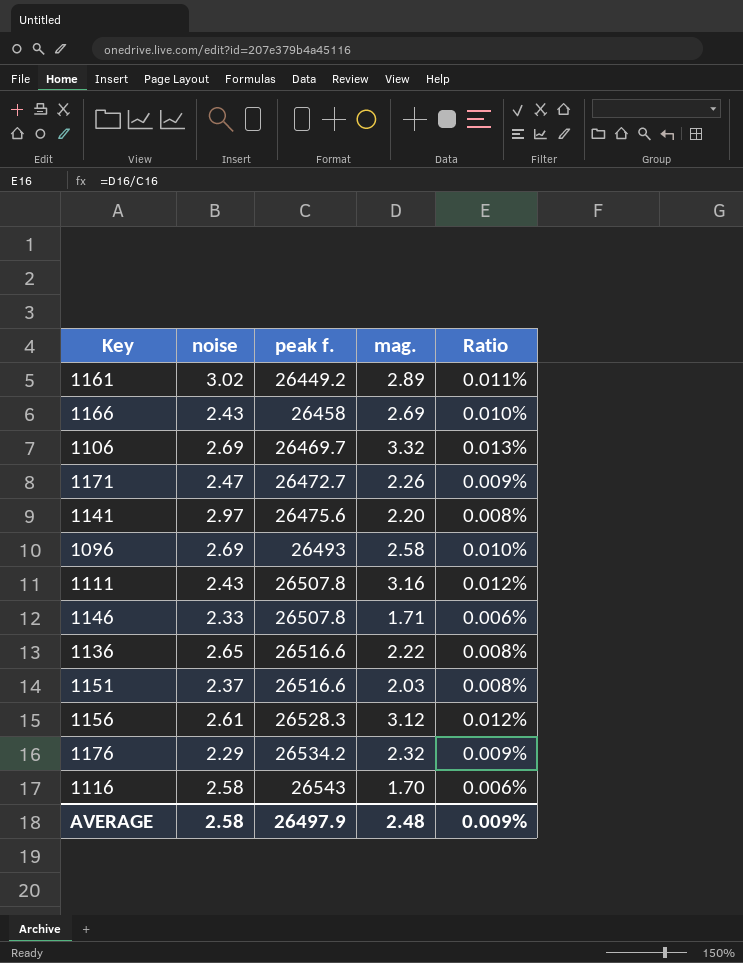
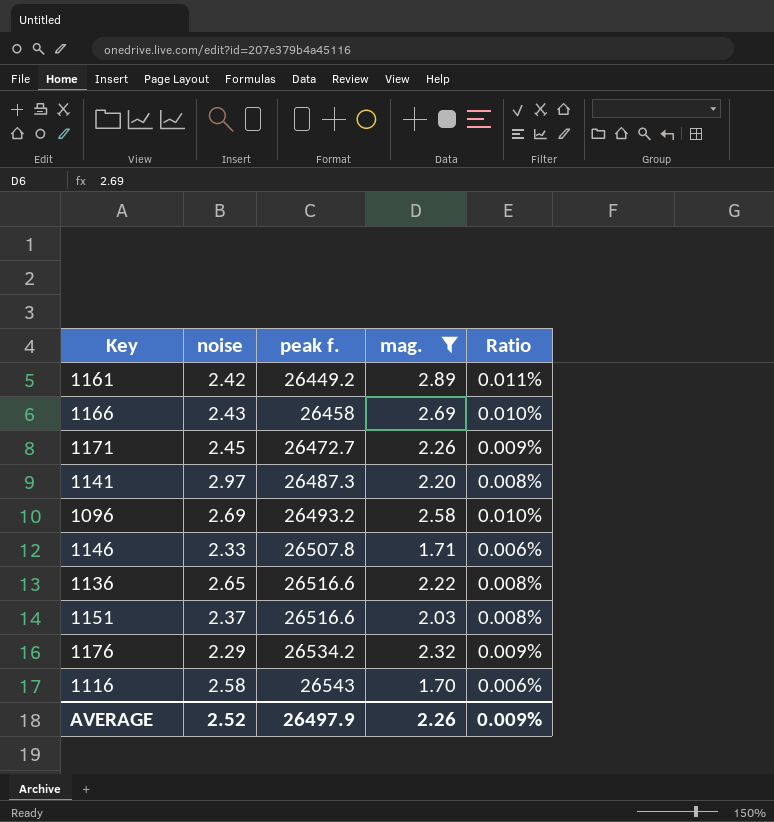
filter: none -> mag. <= 2.89
1161 | noise: 3.02 -> 2.42
1171 | noise: 2.47 -> 2.45
1141 | peak f.: 26475.6 -> 26487.3
1096 | peak f.: 26493 -> 26493.2
AVERAGE | noise: 2.58 -> 2.52
AVERAGE | mag.: 2.48 -> 2.26

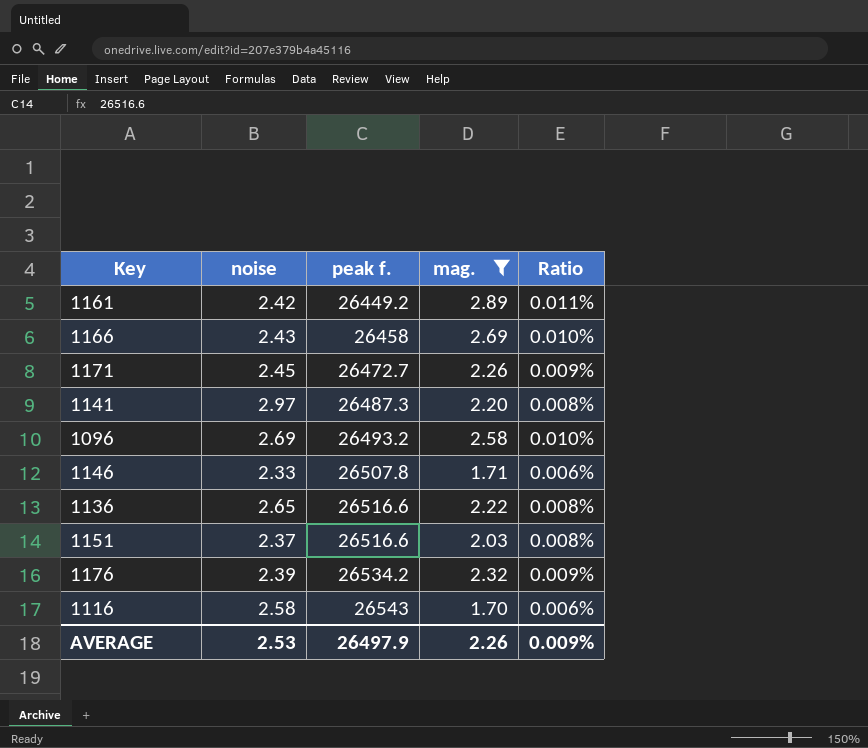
1176 | noise: 2.29 -> 2.39
AVERAGE | noise: 2.52 -> 2.53

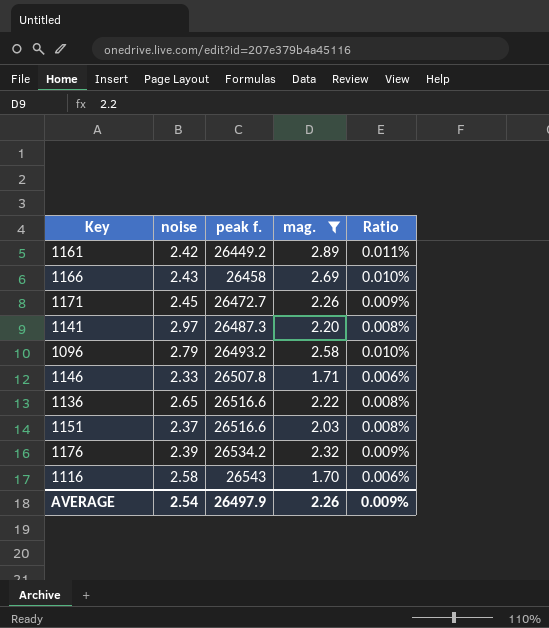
1096 | noise: 2.69 -> 2.79
AVERAGE | noise: 2.53 -> 2.54

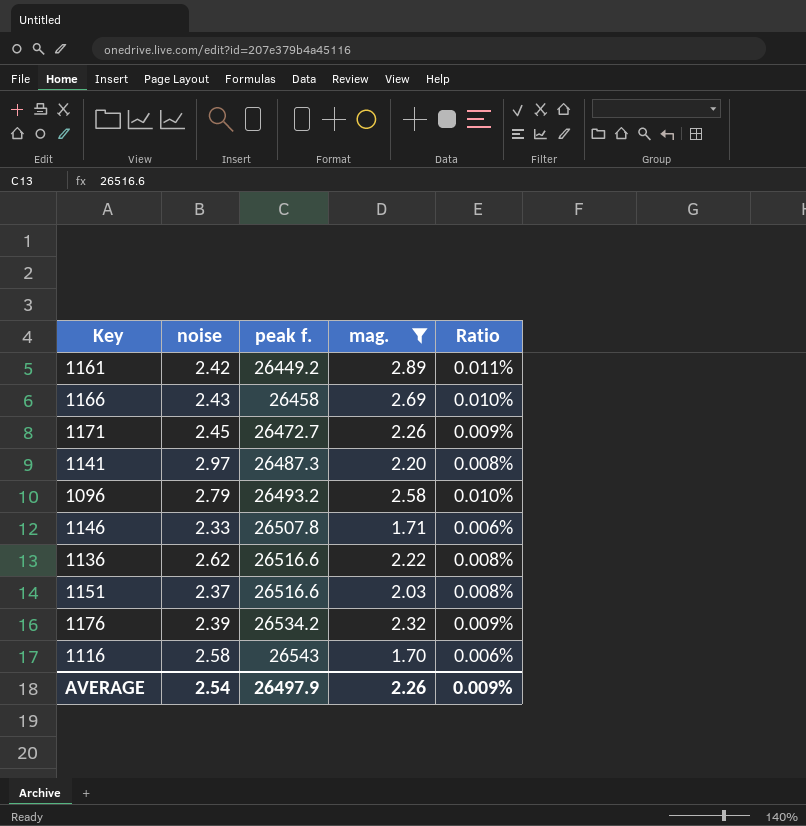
1136 | noise: 2.65 -> 2.62

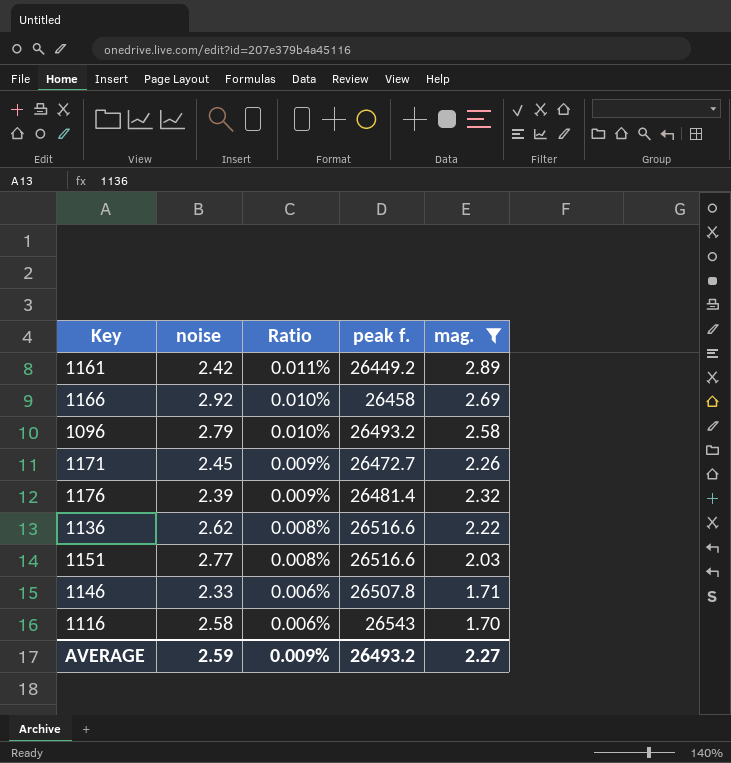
row order: peak f. ascending -> Ratio descending
column Ratio | position: 5 -> 3
row 1141: 2.97 | 26487.3 | 2.20 | 0.008% -> none
1166 | noise: 2.43 -> 2.92
1176 | peak f.: 26534.2 -> 26481.4
1151 | noise: 2.37 -> 2.77
AVERAGE | noise: 2.54 -> 2.59
AVERAGE | peak f.: 26497.9 -> 26493.2
AVERAGE | mag.: 2.26 -> 2.27

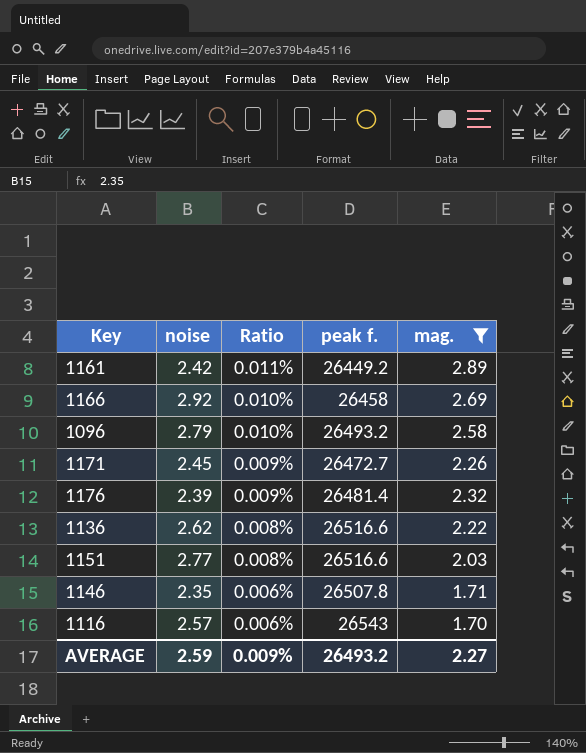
1146 | noise: 2.33 -> 2.35
1116 | noise: 2.58 -> 2.57

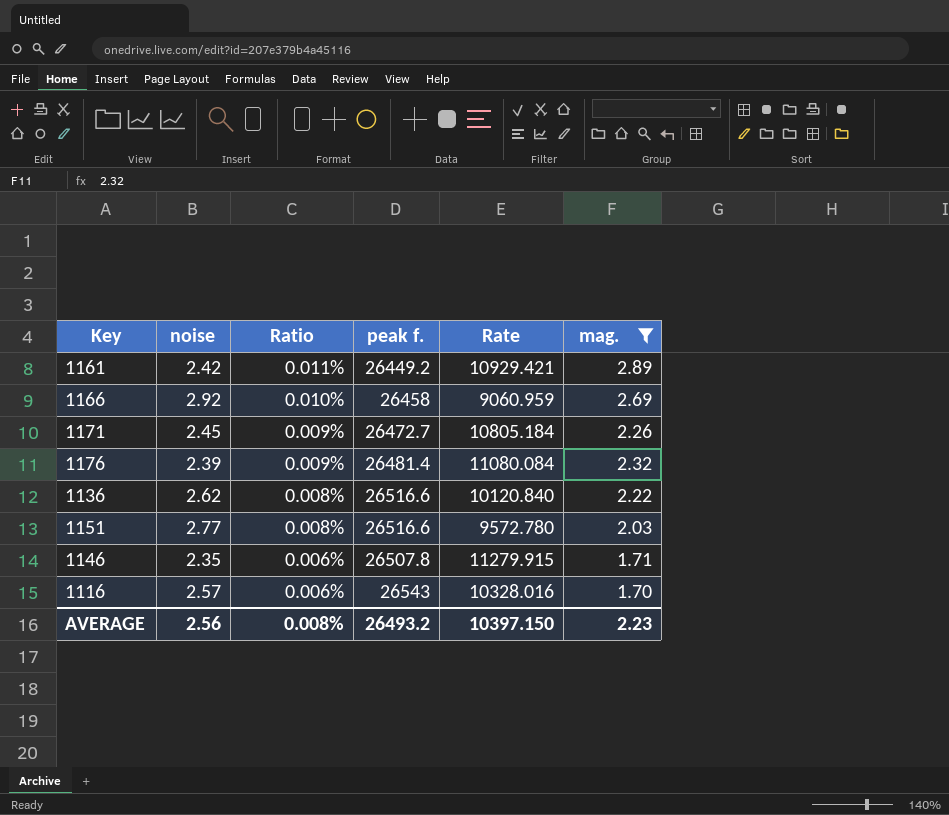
column Rate | formula: none -> [peak f.] / [noise]
row 1096: 2.79 | 0.010% | 26493.2 | 2.58 -> none
AVERAGE | noise: 2.59 -> 2.56
AVERAGE | Ratio: 0.009% -> 0.008%
AVERAGE | mag.: 2.27 -> 2.23

